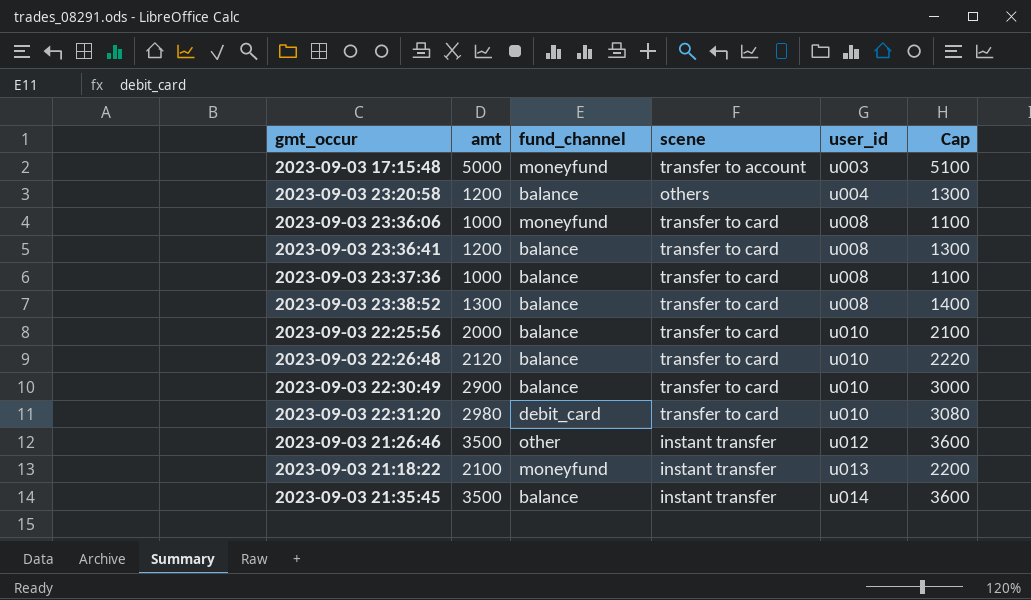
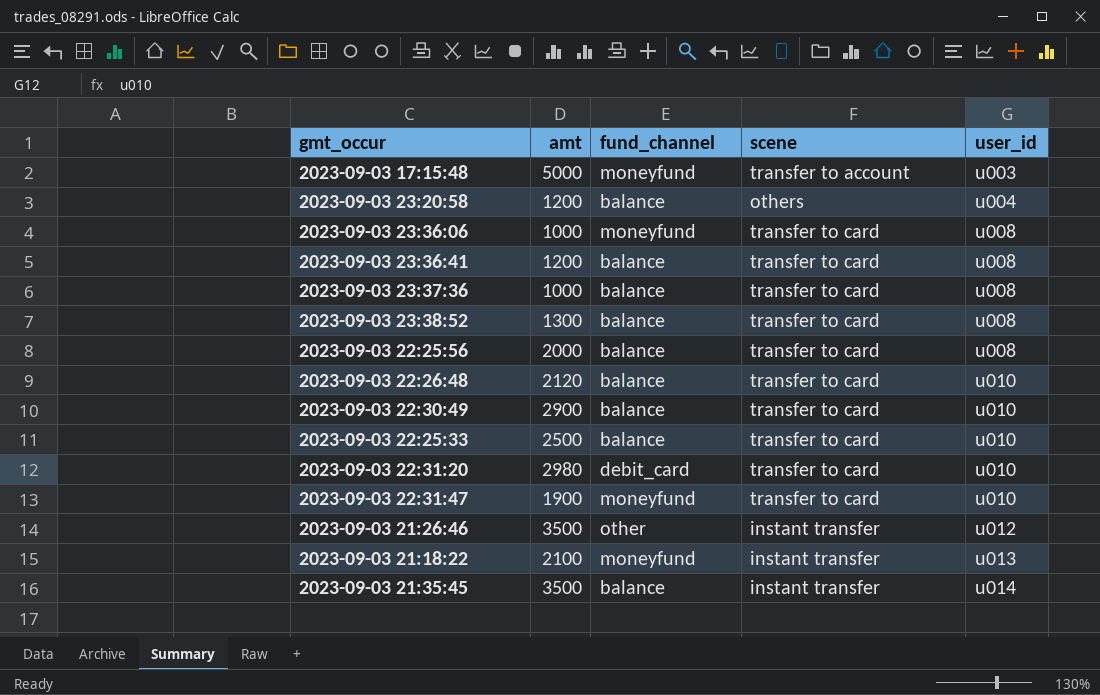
column Cap | formula: [amt] + 100 -> none
2023-09-03 22:25:56 | user_id: u010 -> u008
row 2023-09-03 22:25:33: none -> 2500 | balance | transfer to card | u010
row 2023-09-03 22:31:47: none -> 1900 | moneyfund | transfer to card | u010

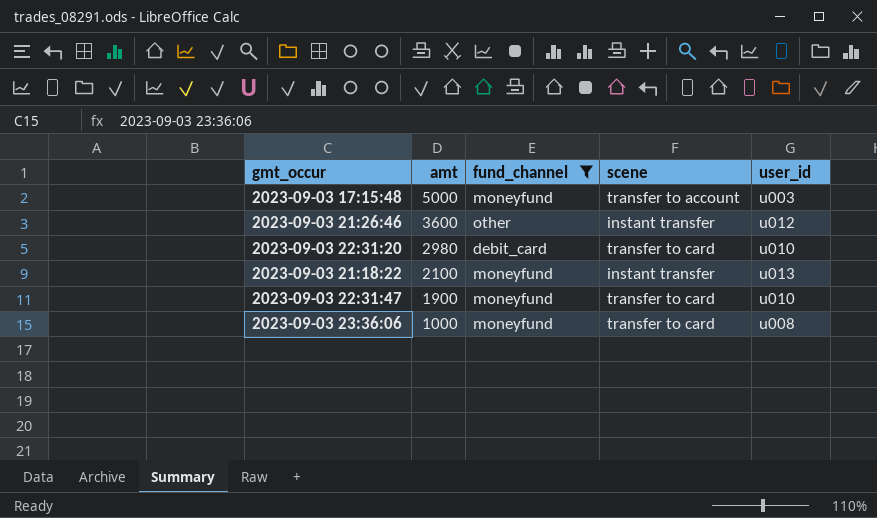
filter: none -> fund_channel != balance
row order: user_id ascending -> amt descending
2023-09-03 21:26:46 | amt: 3500 -> 3600

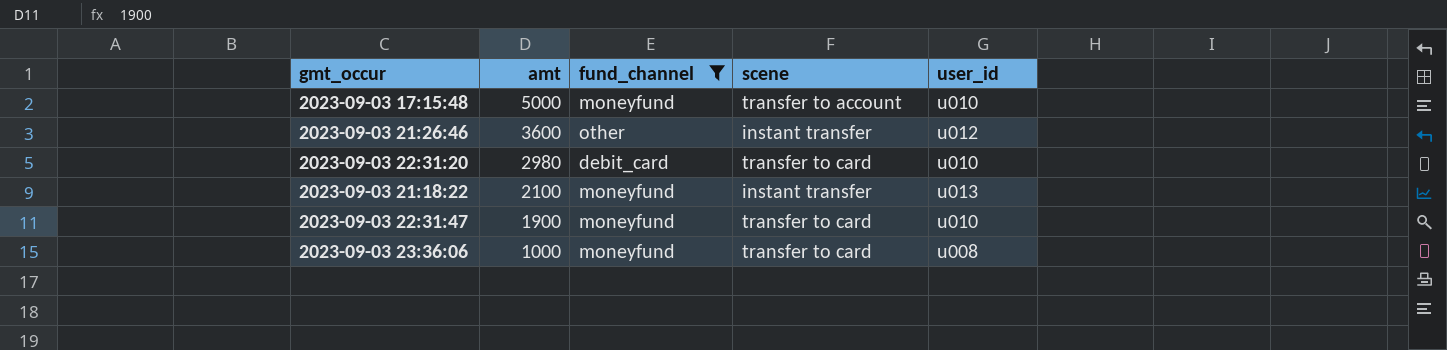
2023-09-03 17:15:48 | user_id: u003 -> u010

